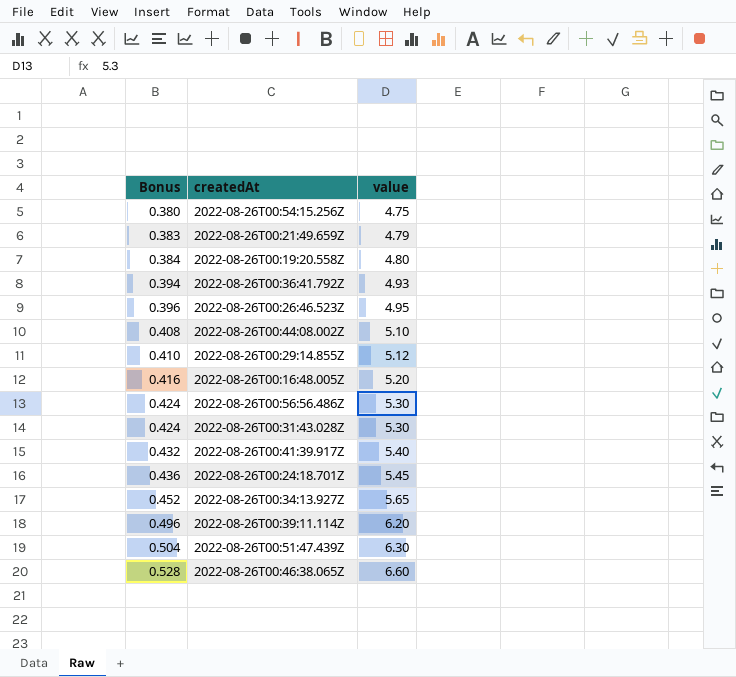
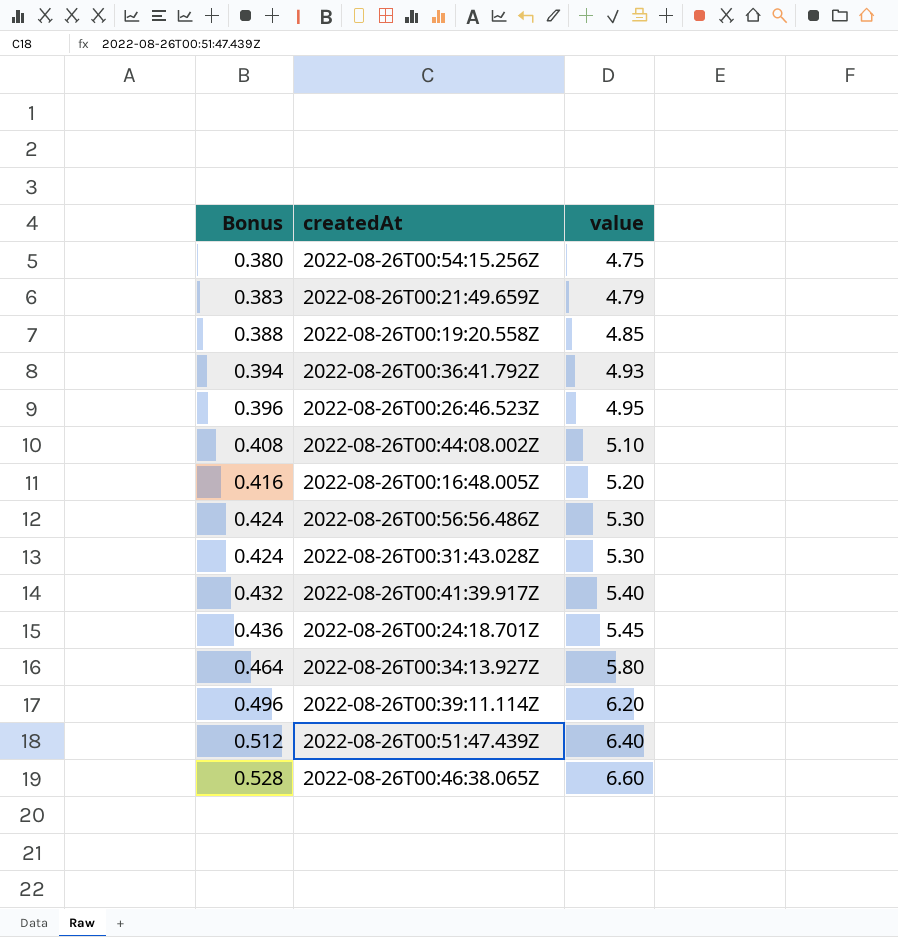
row 2022-08-26T00:29:14.855Z: 0.410 | 5.12 -> none
2022-08-26T00:19:20.558Z | Bonus: 0.384 -> 0.388
2022-08-26T00:19:20.558Z | value: 4.80 -> 4.85
2022-08-26T00:34:13.927Z | Bonus: 0.452 -> 0.464
2022-08-26T00:34:13.927Z | value: 5.65 -> 5.80
2022-08-26T00:51:47.439Z | Bonus: 0.504 -> 0.512
2022-08-26T00:51:47.439Z | value: 6.30 -> 6.40

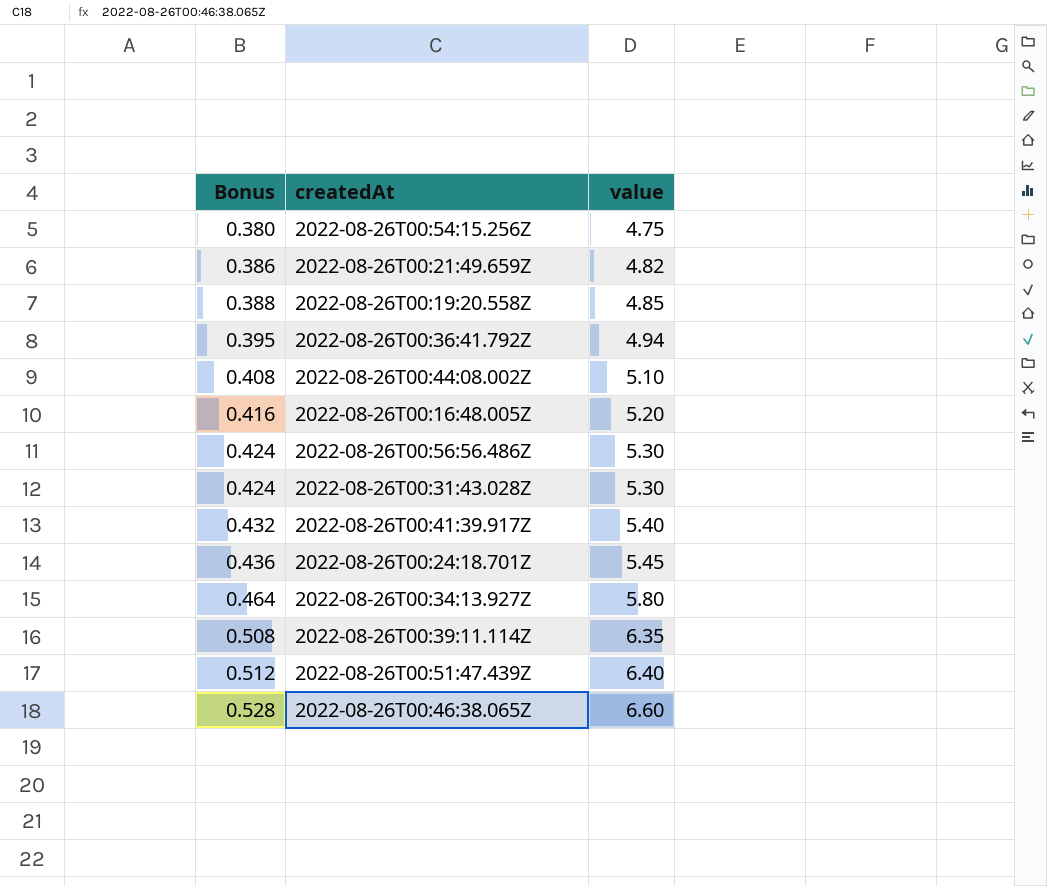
row 2022-08-26T00:26:46.523Z: 0.396 | 4.95 -> none
2022-08-26T00:21:49.659Z | Bonus: 0.383 -> 0.386
2022-08-26T00:21:49.659Z | value: 4.79 -> 4.82
2022-08-26T00:36:41.792Z | Bonus: 0.394 -> 0.395
2022-08-26T00:36:41.792Z | value: 4.93 -> 4.94
2022-08-26T00:39:11.114Z | Bonus: 0.496 -> 0.508
2022-08-26T00:39:11.114Z | value: 6.20 -> 6.35

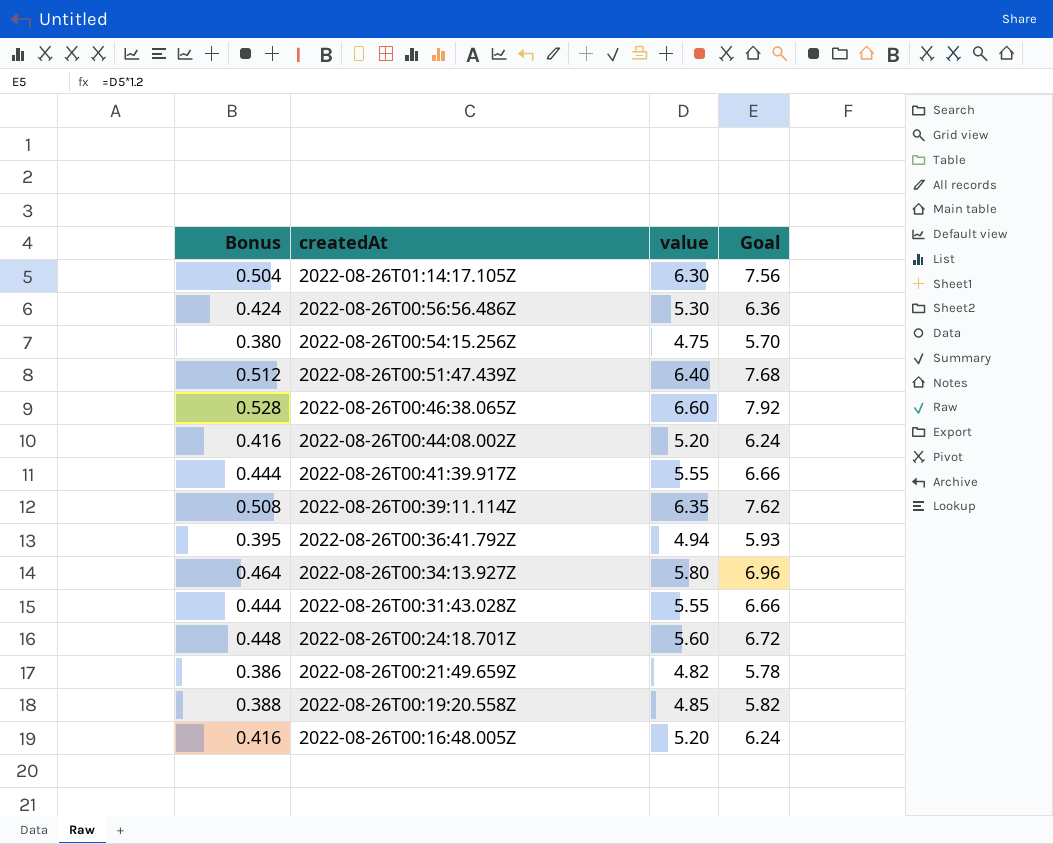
row order: Bonus ascending -> createdAt descending
column Goal | formula: none -> [value] * 1.2
row 2022-08-26T01:14:17.105Z: none -> 0.504 | 6.30 | 7.56
2022-08-26T00:44:08.002Z | Bonus: 0.408 -> 0.416
2022-08-26T00:44:08.002Z | value: 5.10 -> 5.20
2022-08-26T00:41:39.917Z | Bonus: 0.432 -> 0.444
2022-08-26T00:41:39.917Z | value: 5.40 -> 5.55
2022-08-26T00:31:43.028Z | Bonus: 0.424 -> 0.444
2022-08-26T00:31:43.028Z | value: 5.30 -> 5.55
2022-08-26T00:24:18.701Z | Bonus: 0.436 -> 0.448
2022-08-26T00:24:18.701Z | value: 5.45 -> 5.60

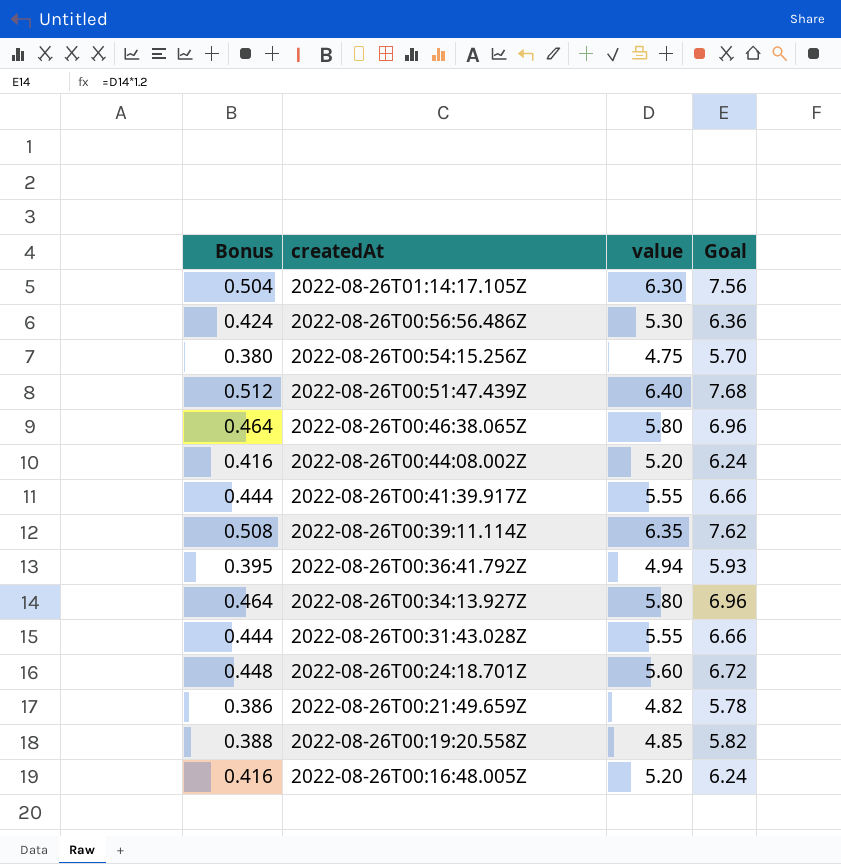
2022-08-26T00:46:38.065Z | Bonus: 0.528 -> 0.464
2022-08-26T00:46:38.065Z | value: 6.60 -> 5.80
2022-08-26T00:46:38.065Z | Goal: 7.92 -> 6.96

